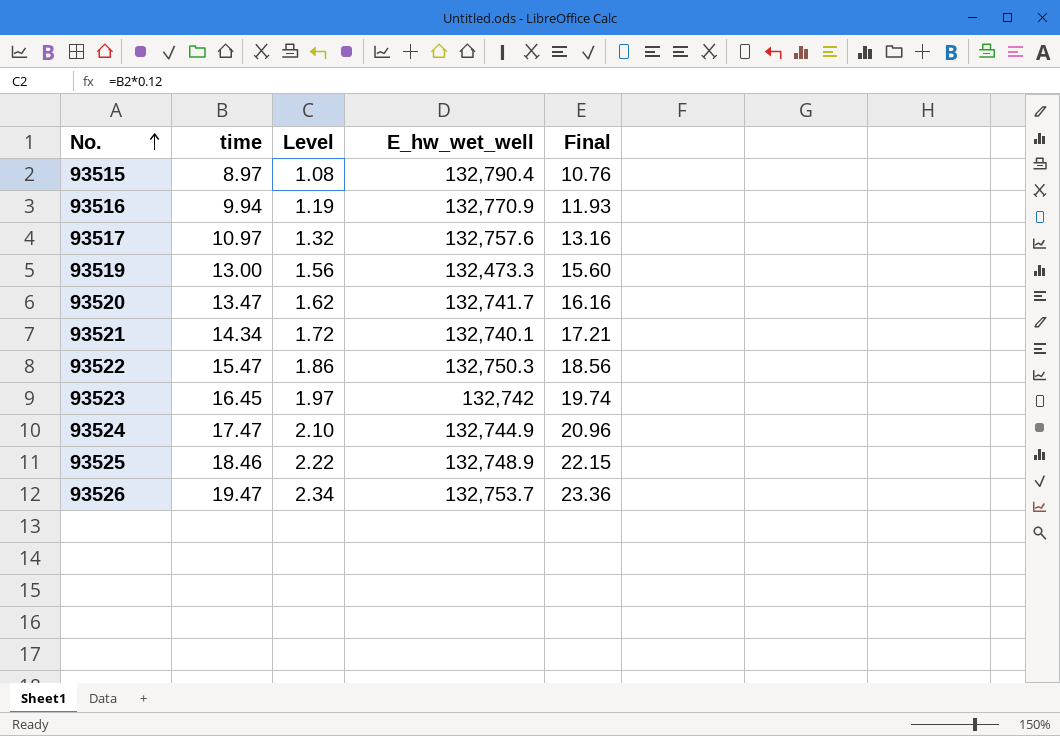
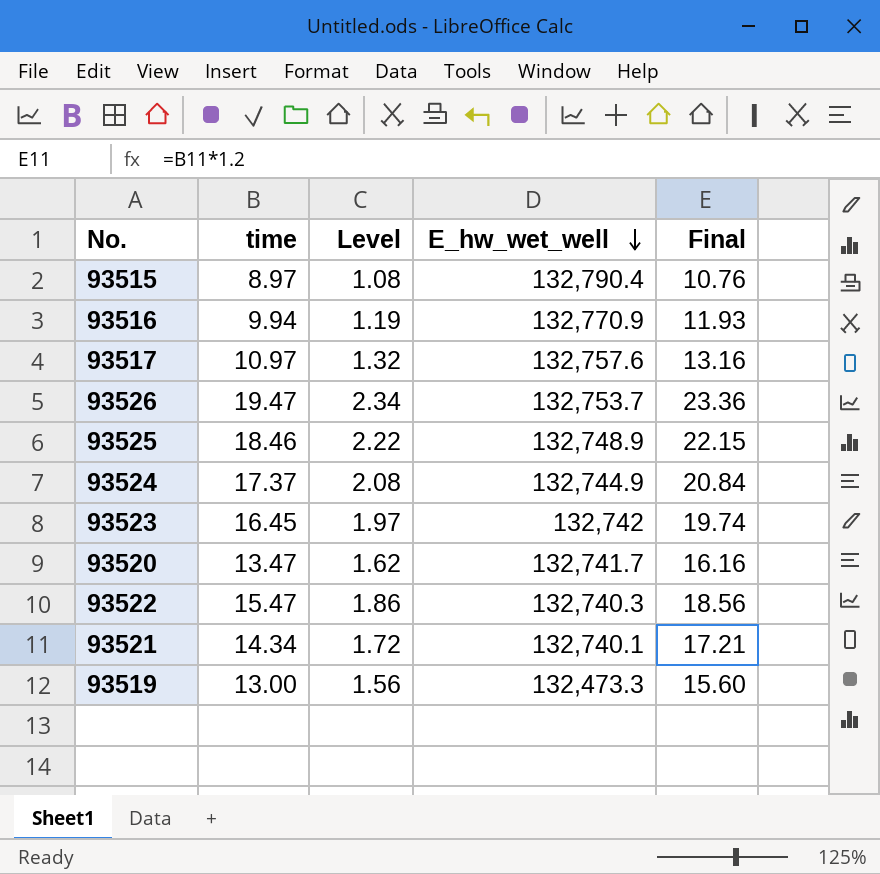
row order: No. ascending -> E_hw_wet_well descending
93524 | time: 17.47 -> 17.37
93524 | Level: 2.10 -> 2.08
93524 | Final: 20.96 -> 20.84
93522 | E_hw_wet_well: 132,750.3 -> 132,740.3

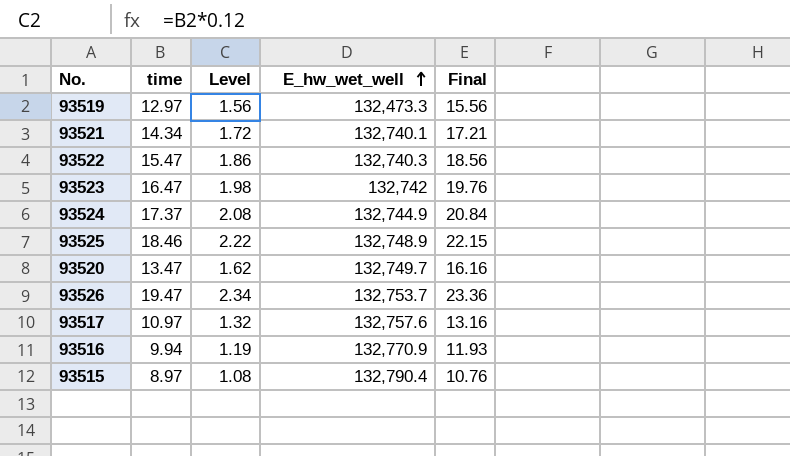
row order: E_hw_wet_well descending -> E_hw_wet_well ascending
93519 | time: 13.00 -> 12.97
93519 | Final: 15.60 -> 15.56
93523 | time: 16.45 -> 16.47
93523 | Level: 1.97 -> 1.98
93523 | Final: 19.74 -> 19.76
93520 | E_hw_wet_well: 132,741.7 -> 132,749.7

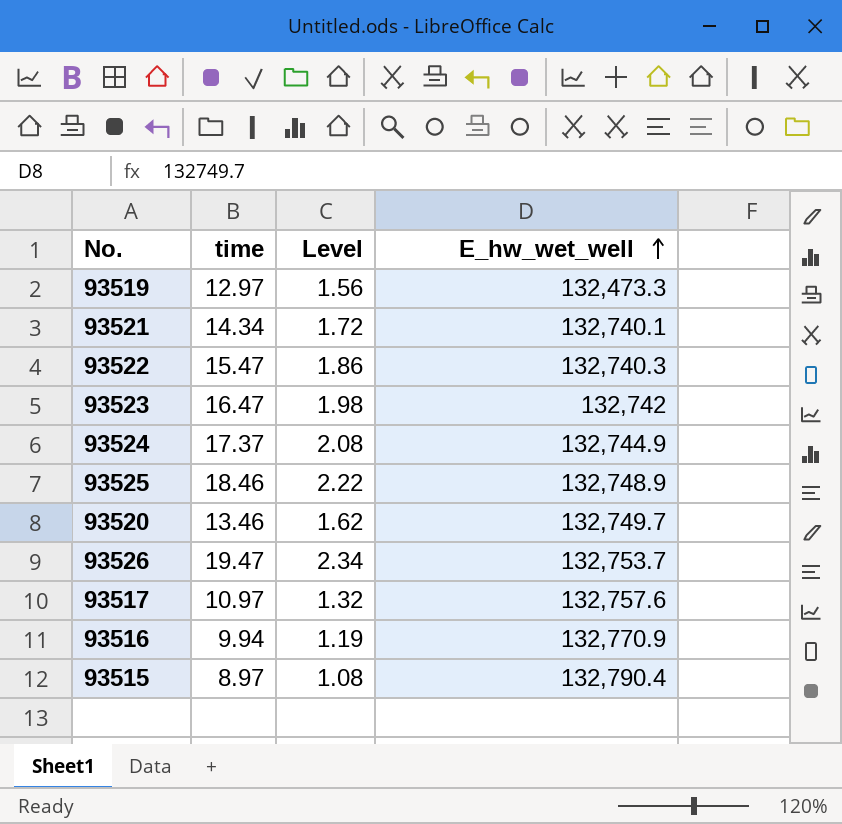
column Final | formula: [time] * 1.2 -> none
93520 | time: 13.47 -> 13.46

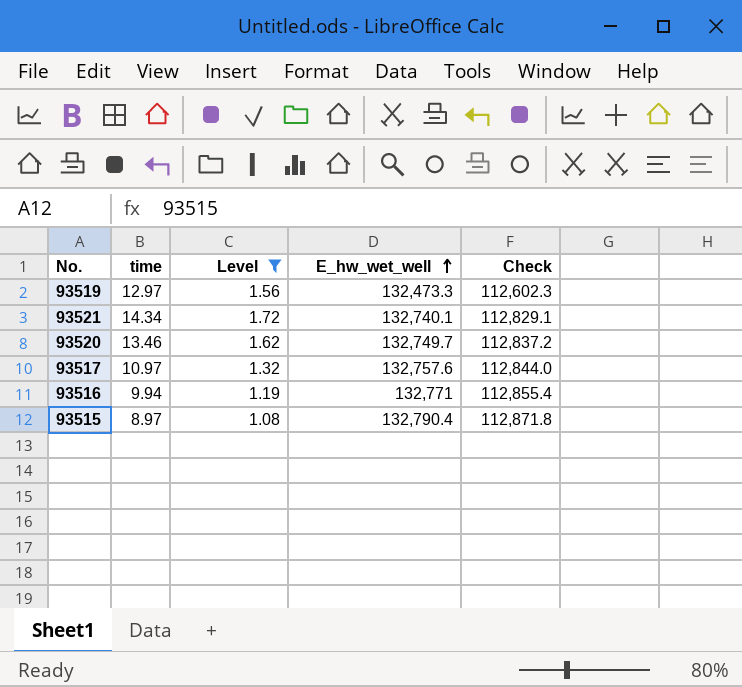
filter: none -> Level <= 1.72
column Check | formula: none -> [E_hw_wet_well] * 0.85
93516 | E_hw_wet_well: 132,770.9 -> 132,771

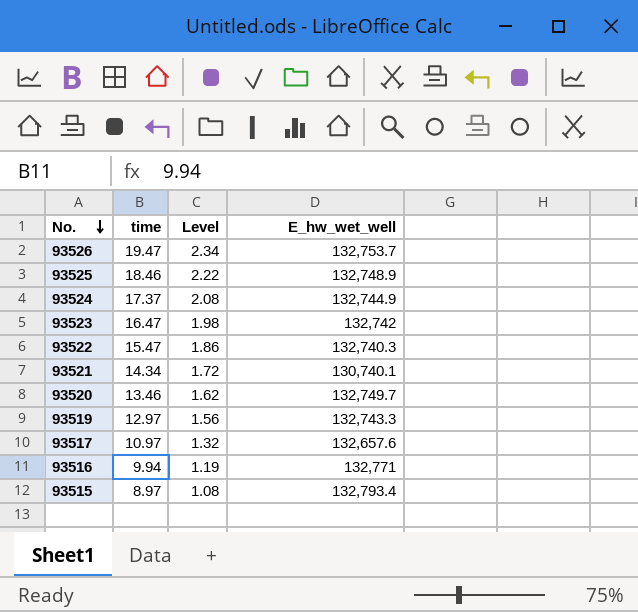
filter: Level <= 1.72 -> none
row order: E_hw_wet_well ascending -> No. descending
column Check | formula: [E_hw_wet_well] * 0.85 -> none
93521 | E_hw_wet_well: 132,740.1 -> 130,740.1
93519 | E_hw_wet_well: 132,473.3 -> 132,743.3
93517 | E_hw_wet_well: 132,757.6 -> 132,657.6
93515 | E_hw_wet_well: 132,790.4 -> 132,793.4

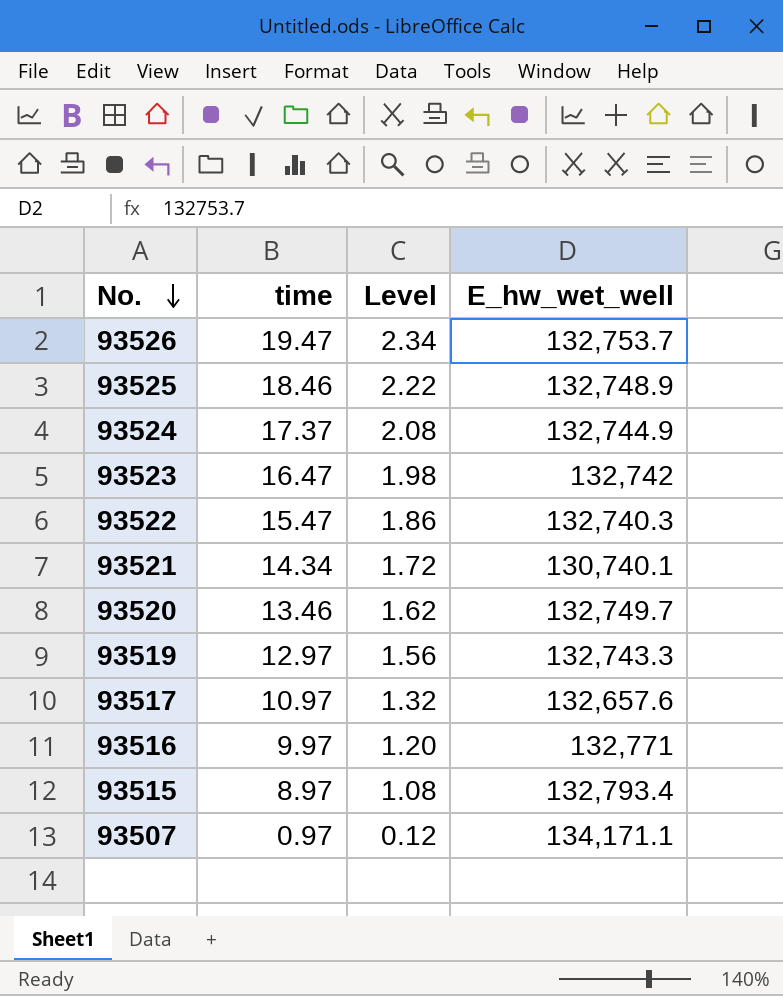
93516 | time: 9.94 -> 9.97
93516 | Level: 1.19 -> 1.20
row 93507: none -> 0.97 | 0.12 | 134,171.1

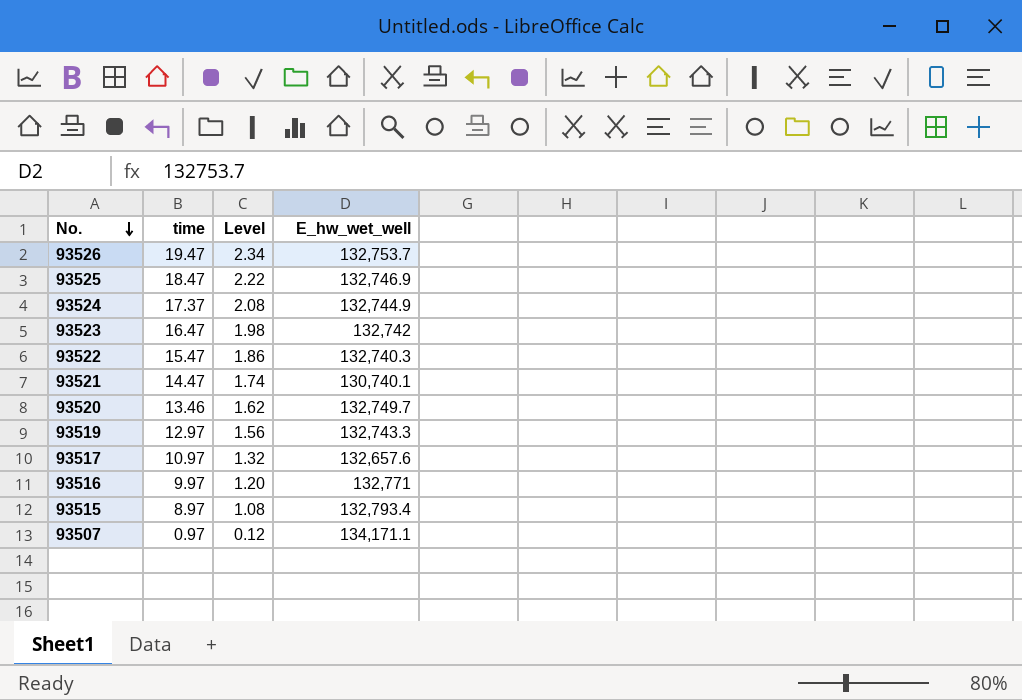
93525 | time: 18.46 -> 18.47
93525 | E_hw_wet_well: 132,748.9 -> 132,746.9
93521 | time: 14.34 -> 14.47
93521 | Level: 1.72 -> 1.74

